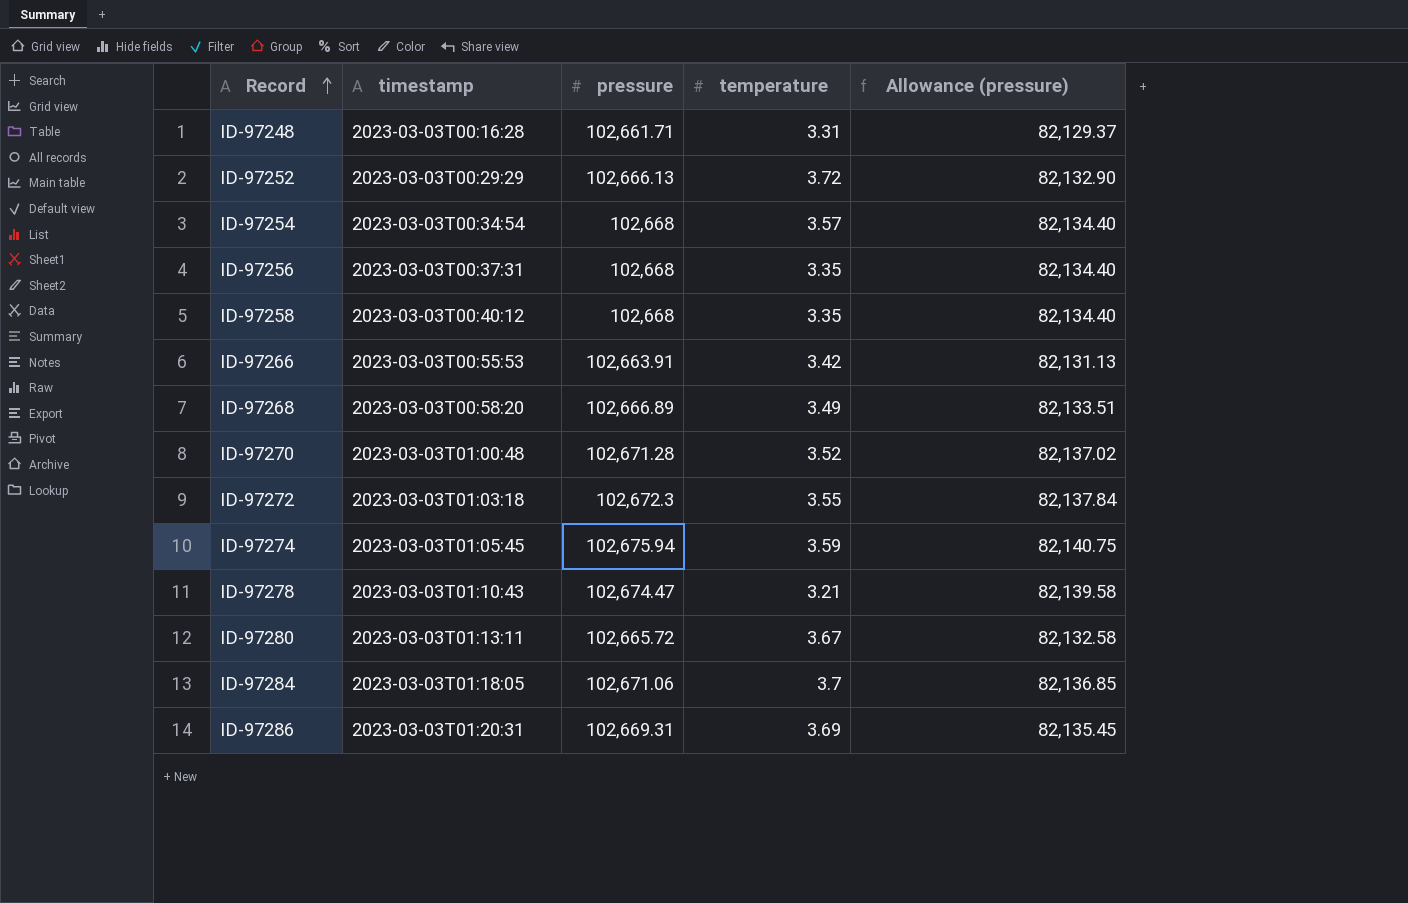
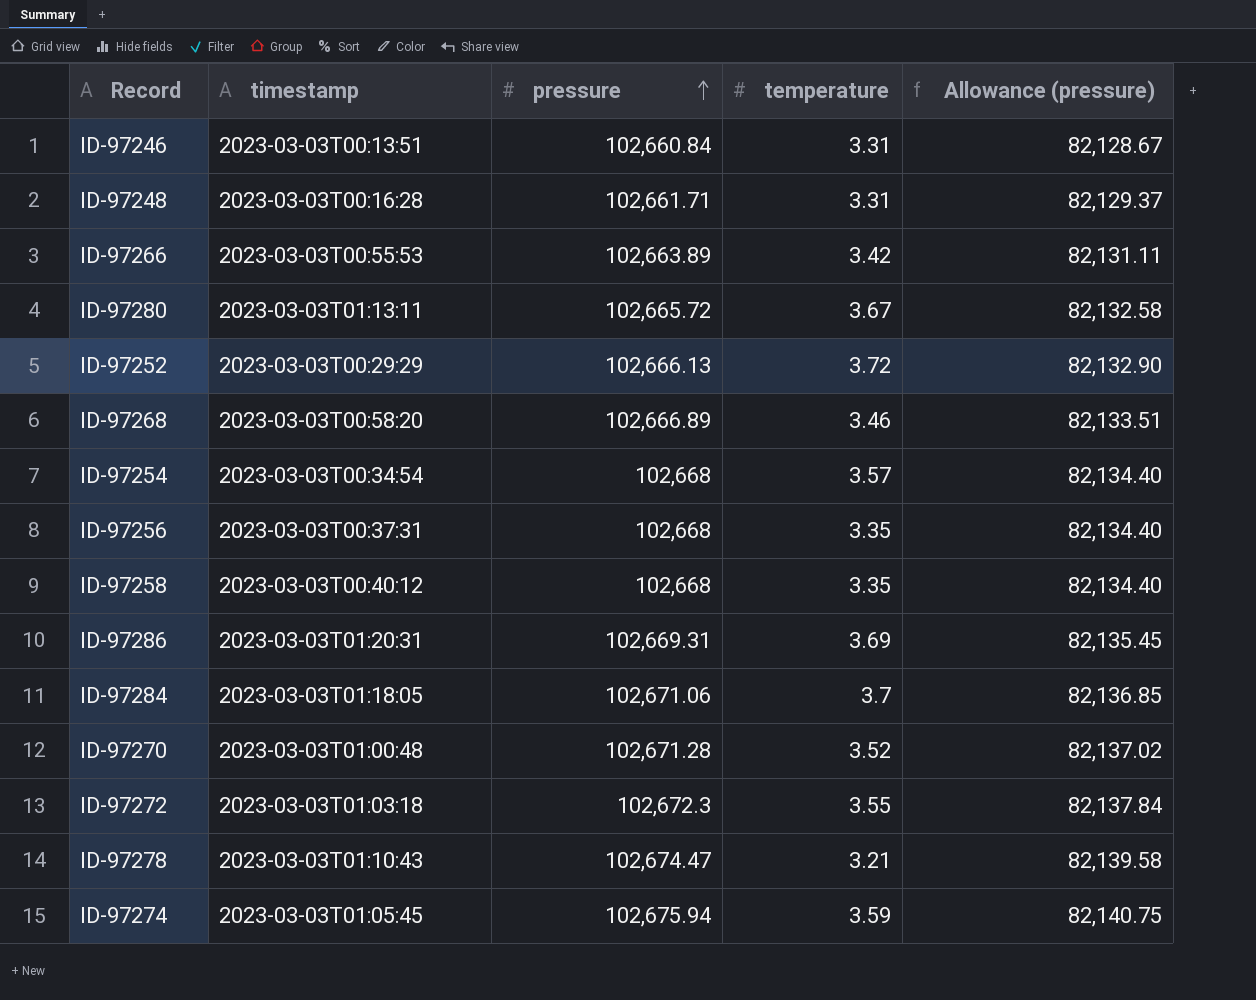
row order: Record ascending -> pressure ascending
row ID-97246: none -> 2023-03-03T00:13:51 | 102,660.84 | 3.31 | 82,128.67
ID-97266 | pressure: 102,663.91 -> 102,663.89
ID-97266 | Allowance (pressure): 82,131.13 -> 82,131.11
ID-97268 | temperature: 3.49 -> 3.46

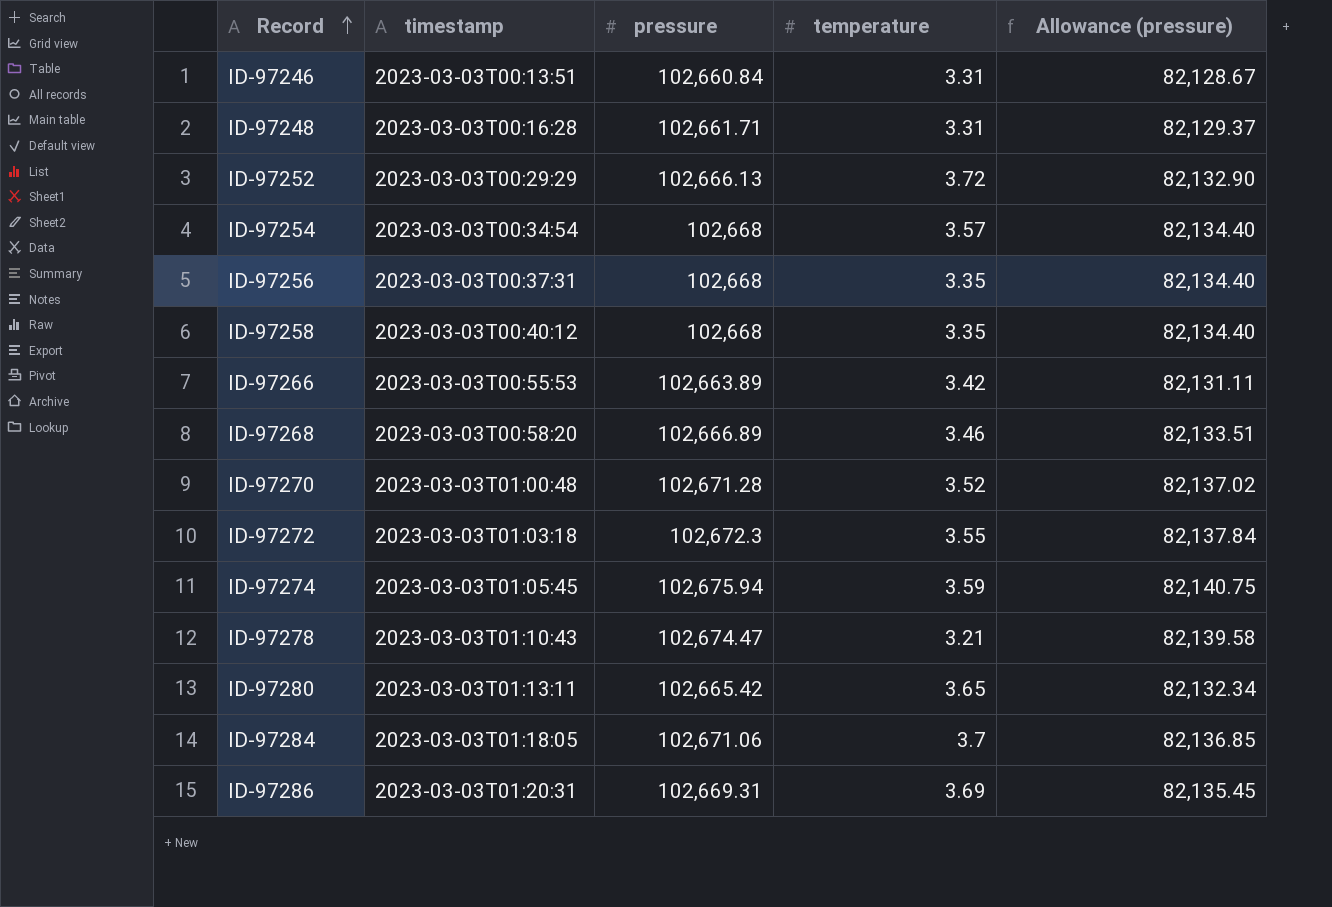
row order: pressure ascending -> Record ascending
ID-97280 | pressure: 102,665.72 -> 102,665.42
ID-97280 | temperature: 3.67 -> 3.65
ID-97280 | Allowance (pressure): 82,132.58 -> 82,132.34

